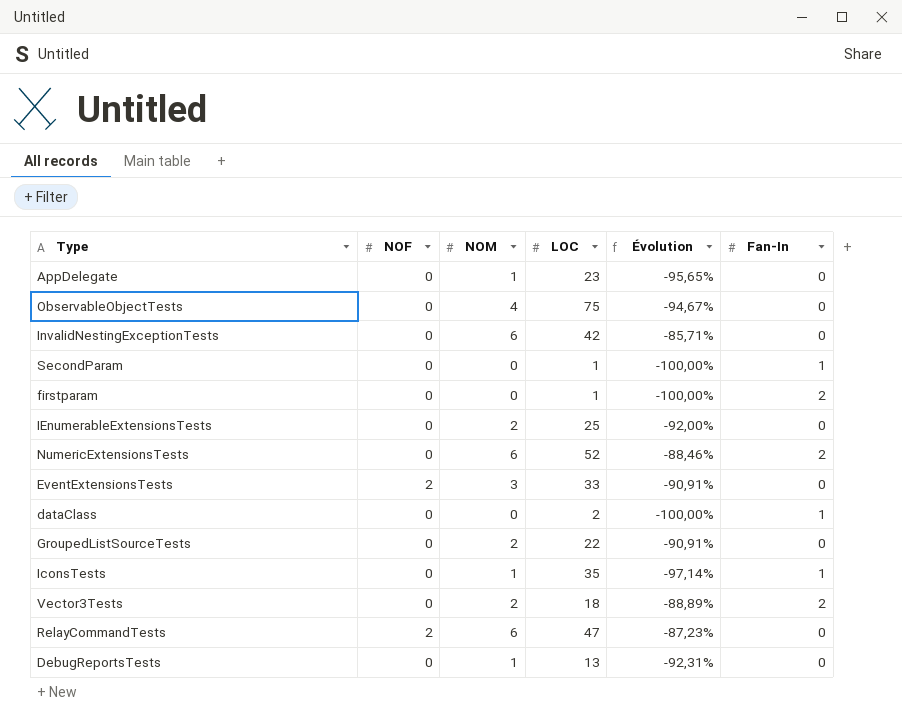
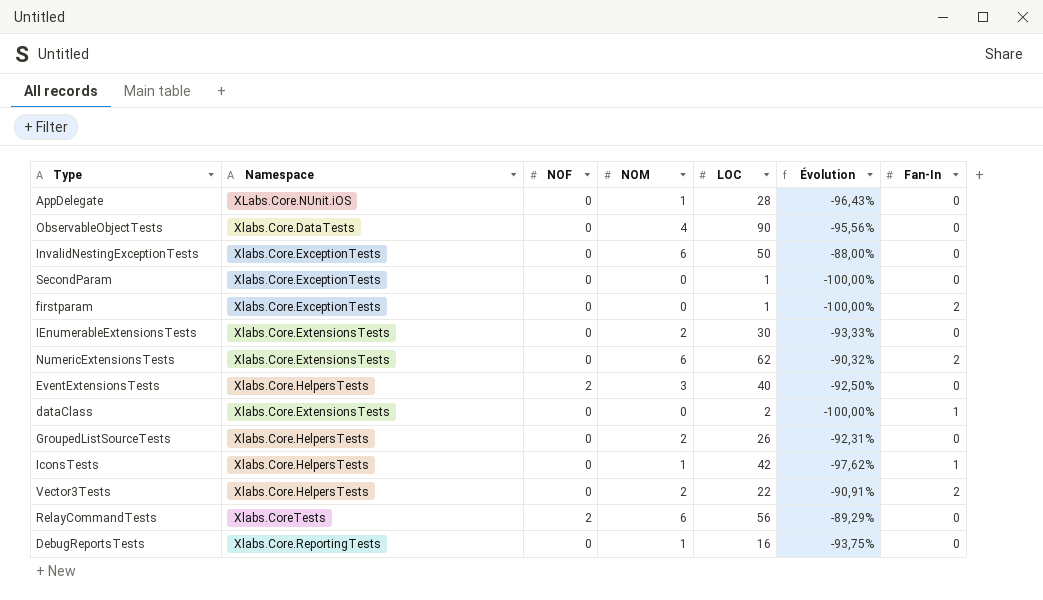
column Namespace | position: none -> 2
AppDelegate | LOC: 23 -> 28
AppDelegate | Évolution: -95,65% -> -96,43%
ObservableObjectTests | LOC: 75 -> 90
ObservableObjectTests | Évolution: -94,67% -> -95,56%
InvalidNestingExceptionTests | LOC: 42 -> 50
InvalidNestingExceptionTests | Évolution: -85,71% -> -88,00%
SecondParam | Fan-In: 1 -> 0
IEnumerableExtensionsTests | LOC: 25 -> 30
IEnumerableExtensionsTests | Évolution: -92,00% -> -93,33%
NumericExtensionsTests | LOC: 52 -> 62
NumericExtensionsTests | Évolution: -88,46% -> -90,32%
EventExtensionsTests | LOC: 33 -> 40
EventExtensionsTests | Évolution: -90,91% -> -92,50%
GroupedListSourceTests | LOC: 22 -> 26
GroupedListSourceTests | Évolution: -90,91% -> -92,31%
IconsTests | LOC: 35 -> 42
IconsTests | Évolution: -97,14% -> -97,62%
Vector3Tests | LOC: 18 -> 22
Vector3Tests | Évolution: -88,89% -> -90,91%
RelayCommandTests | LOC: 47 -> 56
RelayCommandTests | Évolution: -87,23% -> -89,29%
DebugReportsTests | LOC: 13 -> 16
DebugReportsTests | Évolution: -92,31% -> -93,75%

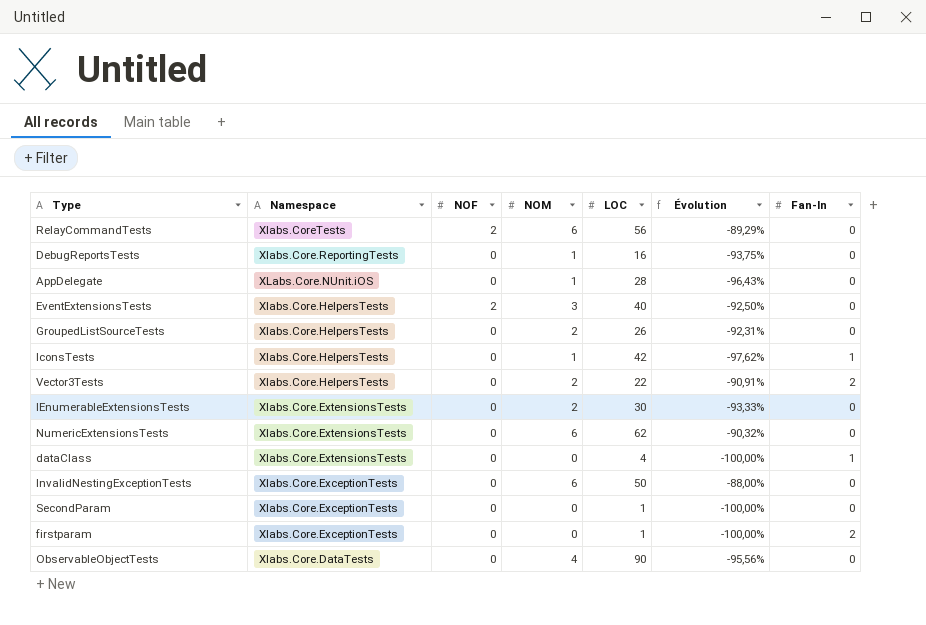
row order: none -> Namespace descending
NumericExtensionsTests | Fan-In: 2 -> 0
dataClass | LOC: 2 -> 4

